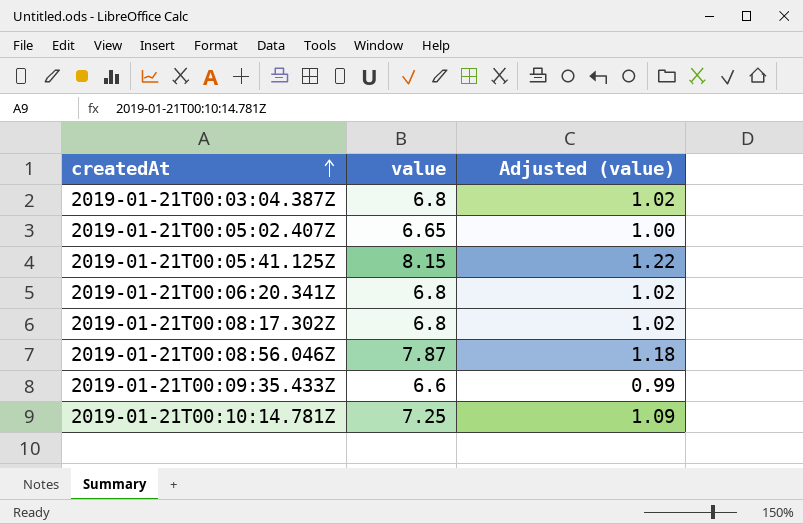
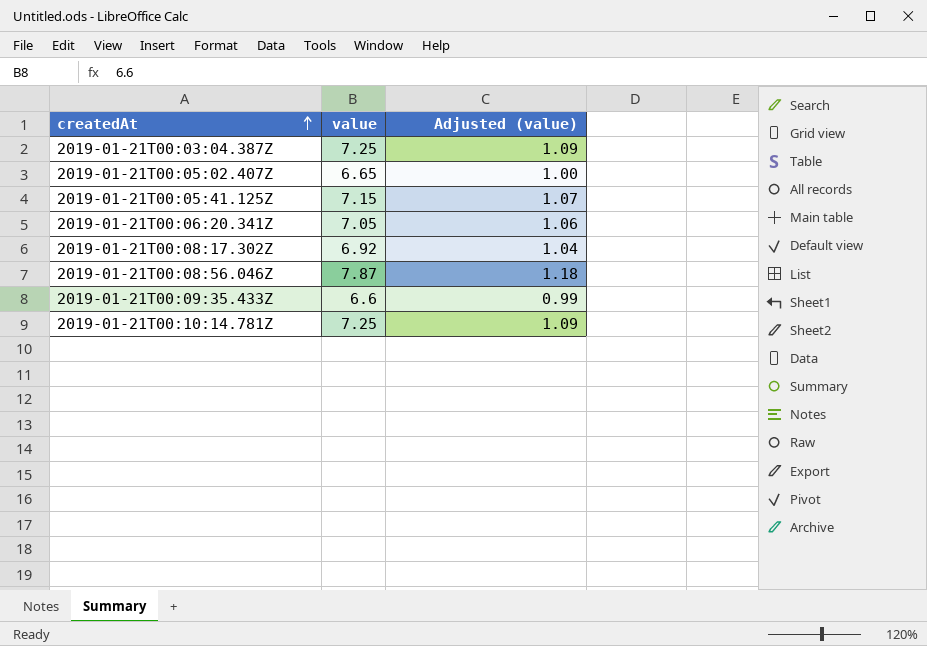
2019-01-21T00:03:04.387Z | value: 6.8 -> 7.25
2019-01-21T00:03:04.387Z | Adjusted (value): 1.02 -> 1.09
2019-01-21T00:05:41.125Z | value: 8.15 -> 7.15
2019-01-21T00:05:41.125Z | Adjusted (value): 1.22 -> 1.07
2019-01-21T00:06:20.341Z | value: 6.8 -> 7.05
2019-01-21T00:06:20.341Z | Adjusted (value): 1.02 -> 1.06
2019-01-21T00:08:17.302Z | value: 6.8 -> 6.92
2019-01-21T00:08:17.302Z | Adjusted (value): 1.02 -> 1.04

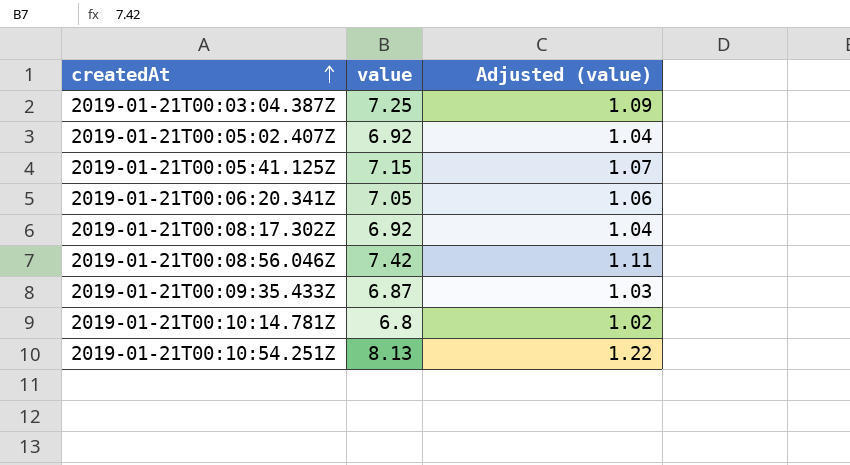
2019-01-21T00:05:02.407Z | value: 6.65 -> 6.92
2019-01-21T00:05:02.407Z | Adjusted (value): 1.00 -> 1.04
2019-01-21T00:08:56.046Z | value: 7.87 -> 7.42
2019-01-21T00:08:56.046Z | Adjusted (value): 1.18 -> 1.11
2019-01-21T00:09:35.433Z | value: 6.6 -> 6.87
2019-01-21T00:09:35.433Z | Adjusted (value): 0.99 -> 1.03
2019-01-21T00:10:14.781Z | value: 7.25 -> 6.8
2019-01-21T00:10:14.781Z | Adjusted (value): 1.09 -> 1.02
row 2019-01-21T00:10:54.251Z: none -> 8.13 | 1.22

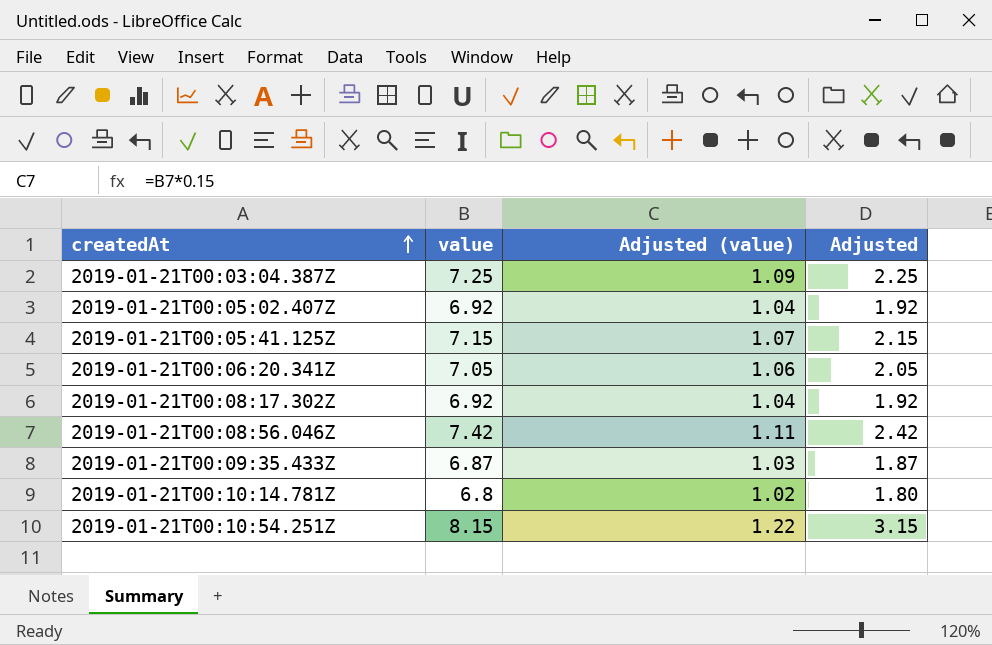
column Adjusted | formula: none -> [value] - 5
2019-01-21T00:10:54.251Z | value: 8.13 -> 8.15

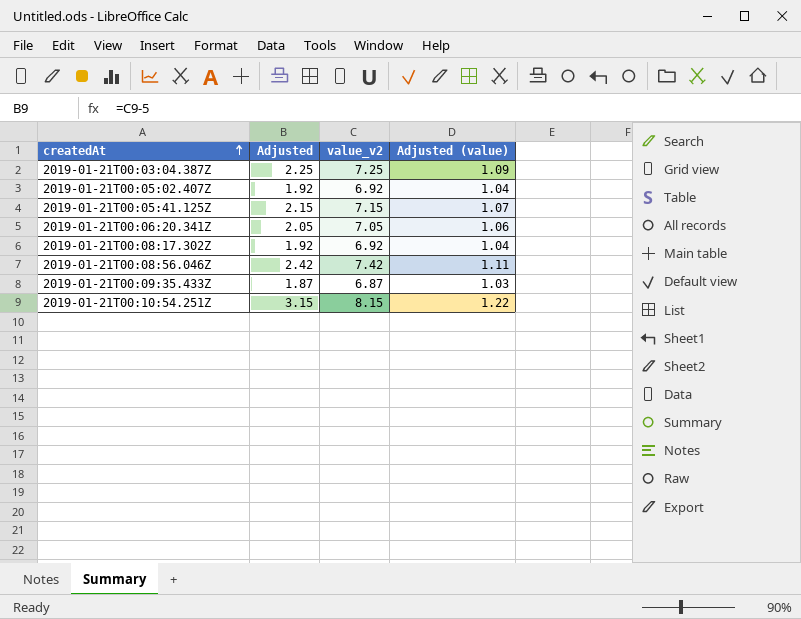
column Adjusted | position: 4 -> 2
column name: value -> value_v2
row 2019-01-21T00:10:14.781Z: 6.8 | 1.02 | 1.80 -> none

